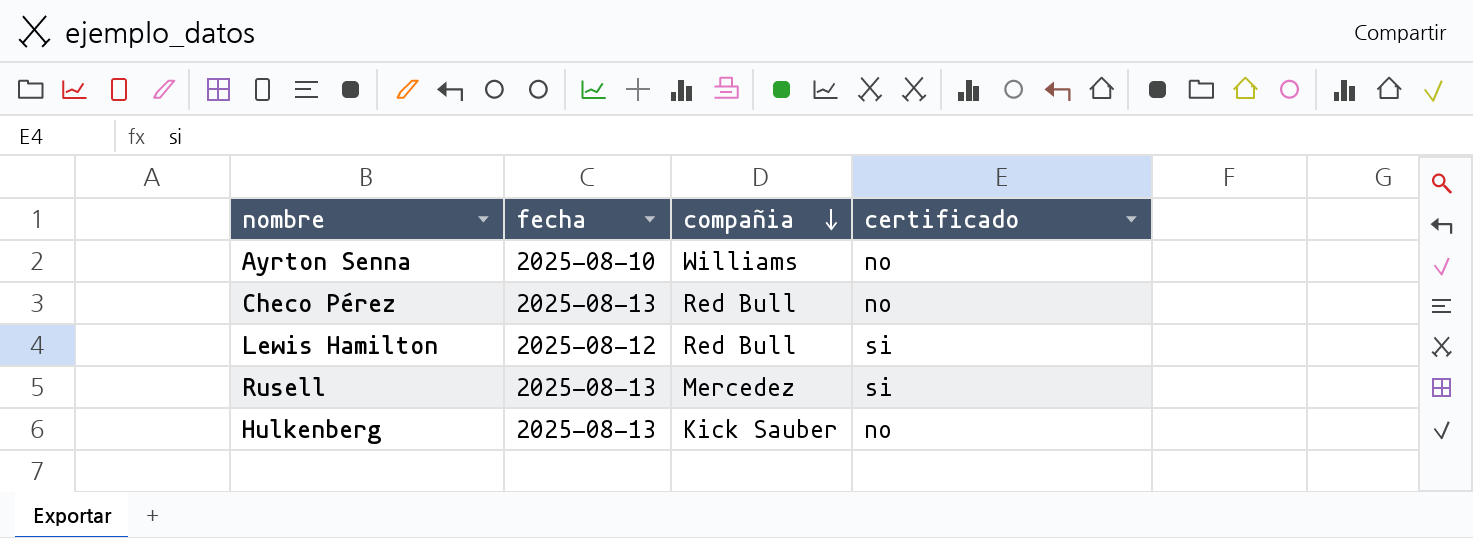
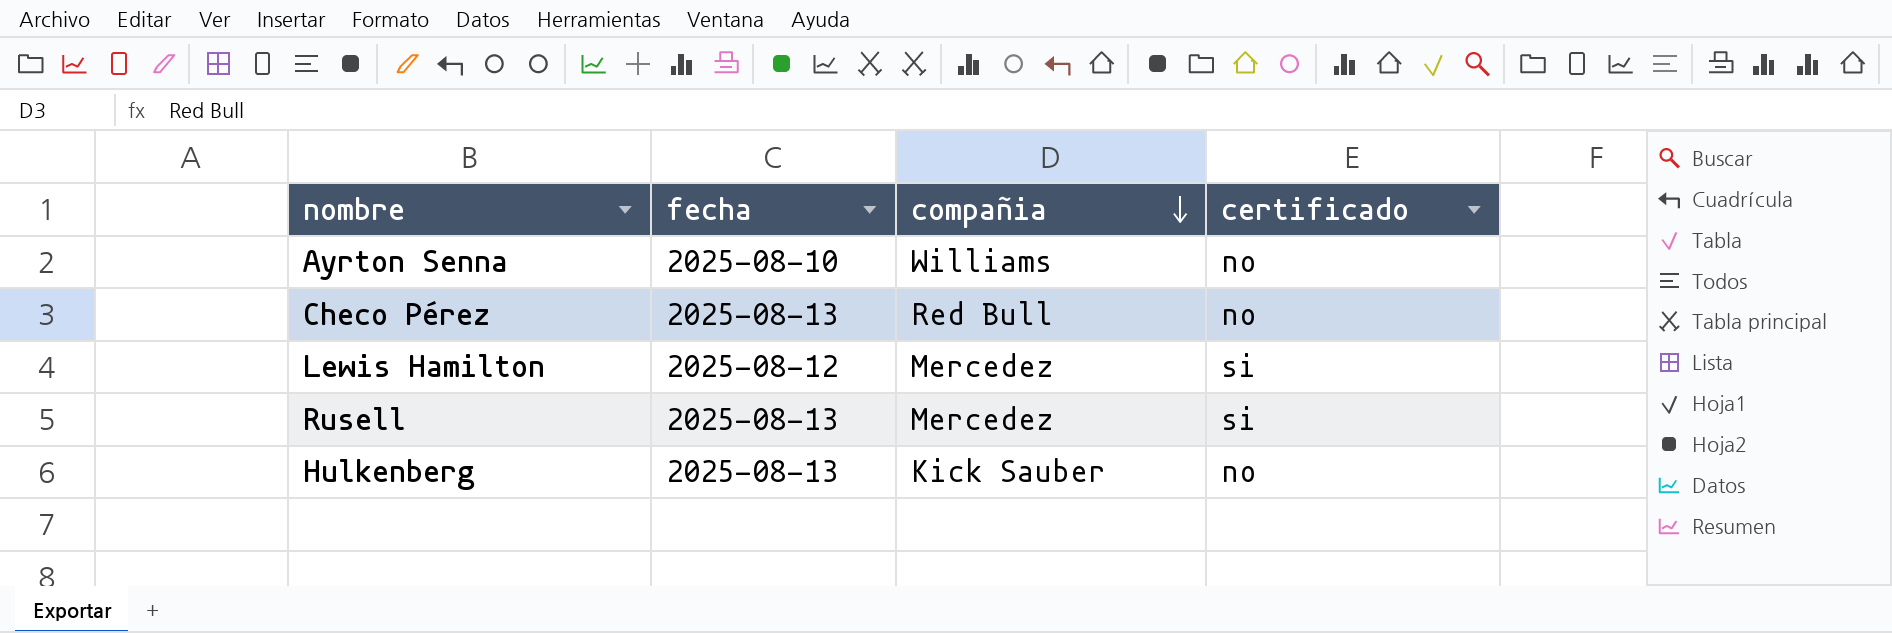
Lewis Hamilton | compañia: Red Bull -> Mercedez

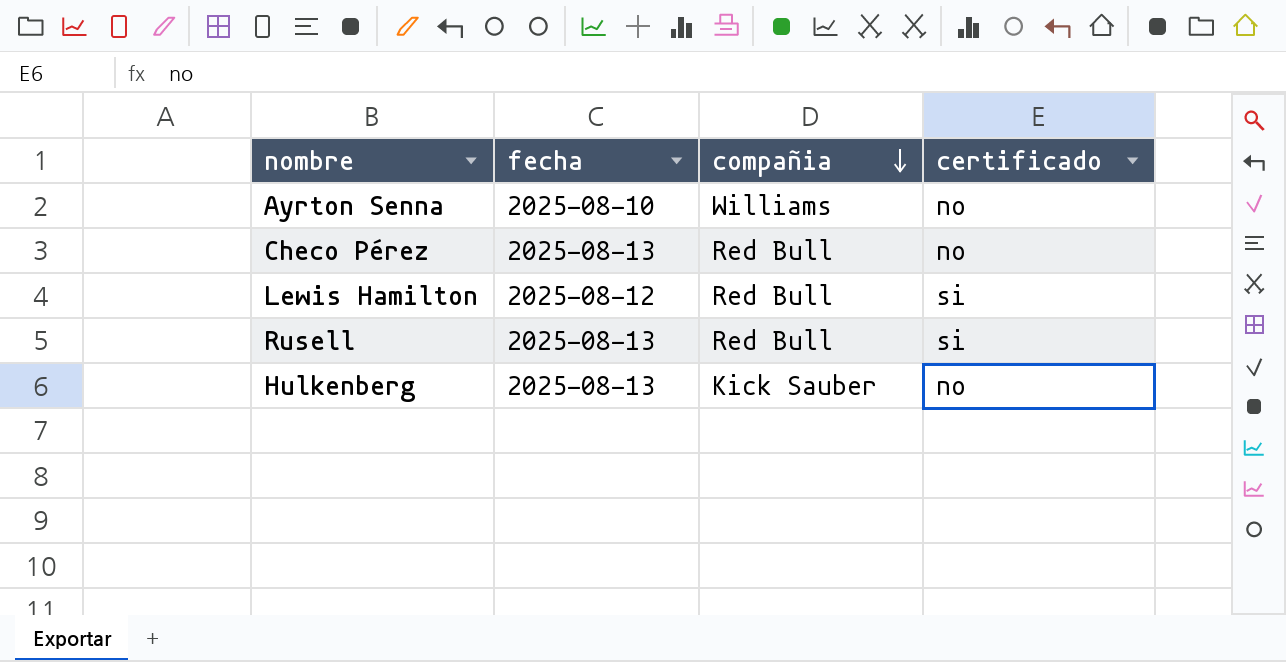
Lewis Hamilton | compañia: Mercedez -> Red Bull
Rusell | compañia: Mercedez -> Red Bull

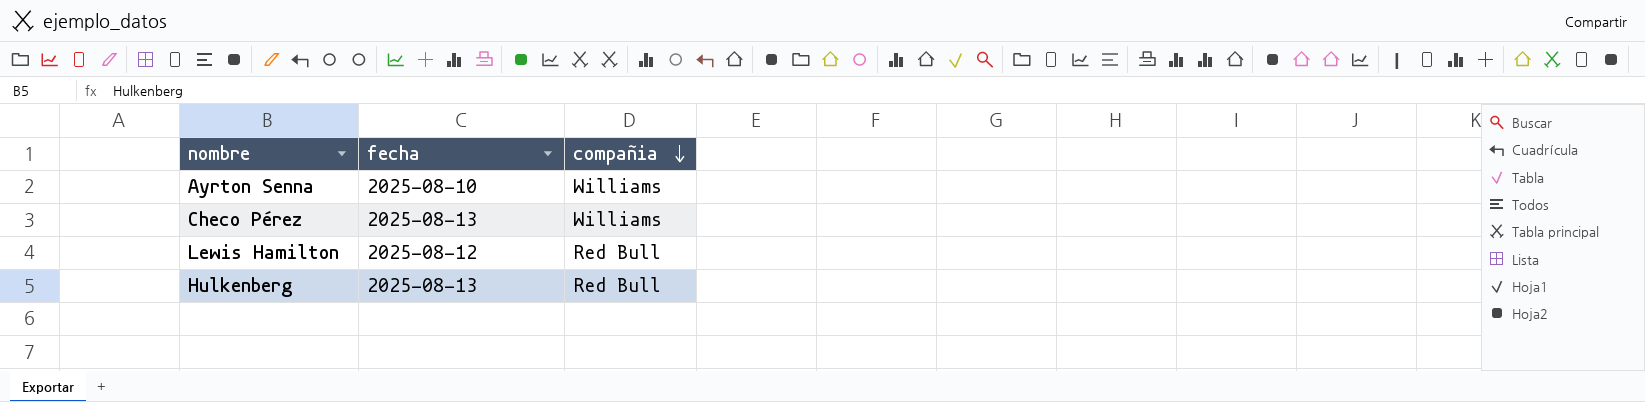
column certificado | position: 4 -> none
row Rusell: 2025-08-13 | Red Bull | si -> none
Checo Pérez | compañia: Red Bull -> Williams
Hulkenberg | compañia: Kick Sauber -> Red Bull

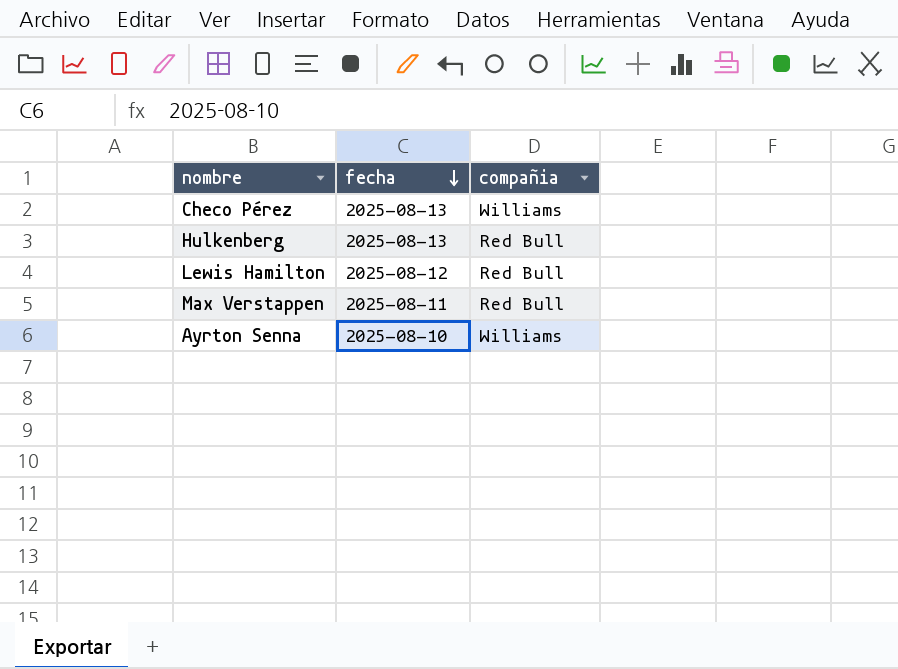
row order: compañia descending -> fecha descending
row Max Verstappen: none -> 2025-08-11 | Red Bull

